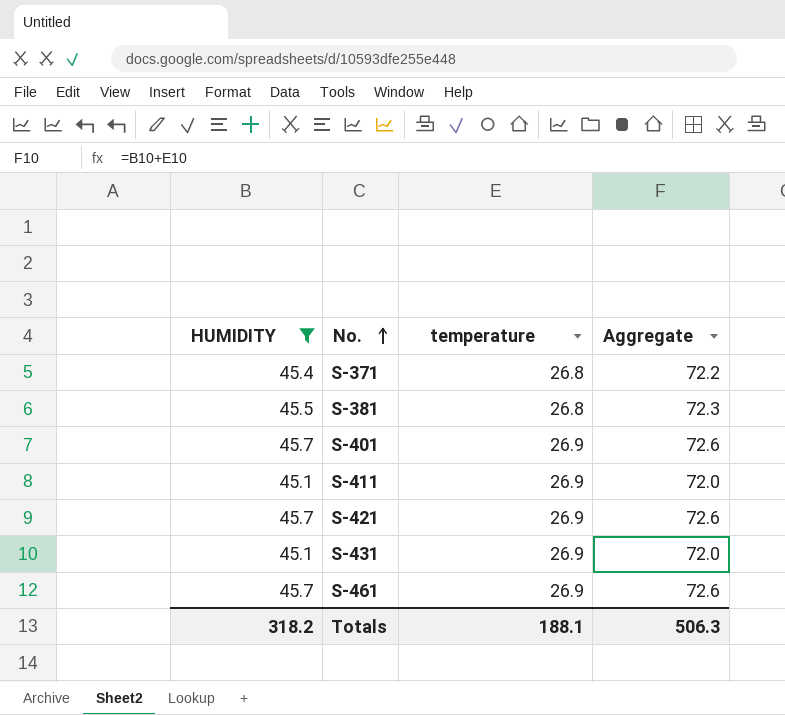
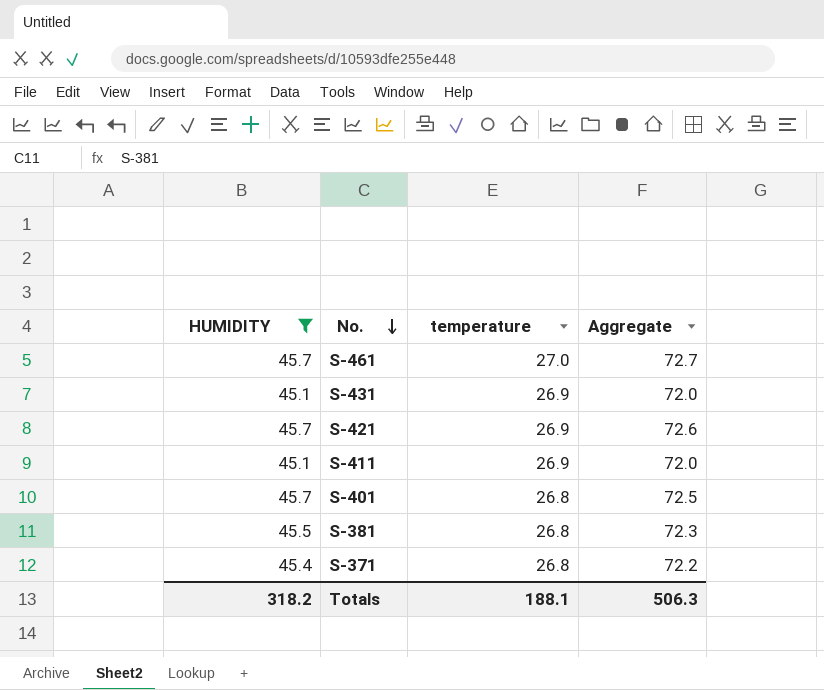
row order: No. ascending -> No. descending
S-461 | temperature: 26.9 -> 27.0
S-461 | Aggregate: 72.6 -> 72.7
S-401 | temperature: 26.9 -> 26.8
S-401 | Aggregate: 72.6 -> 72.5

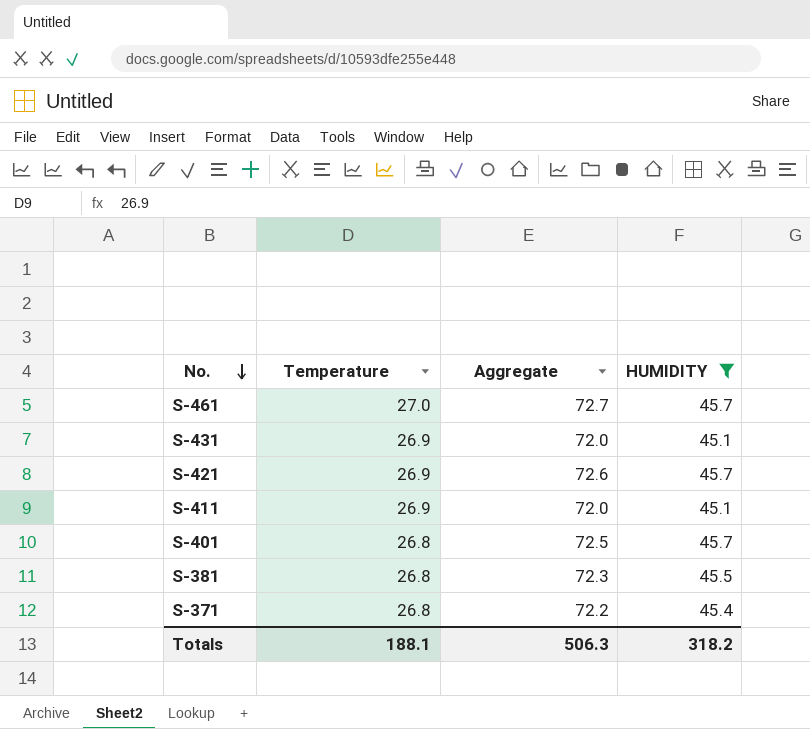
column name: temperature -> Temperature
column HUMIDITY | position: 1 -> 4

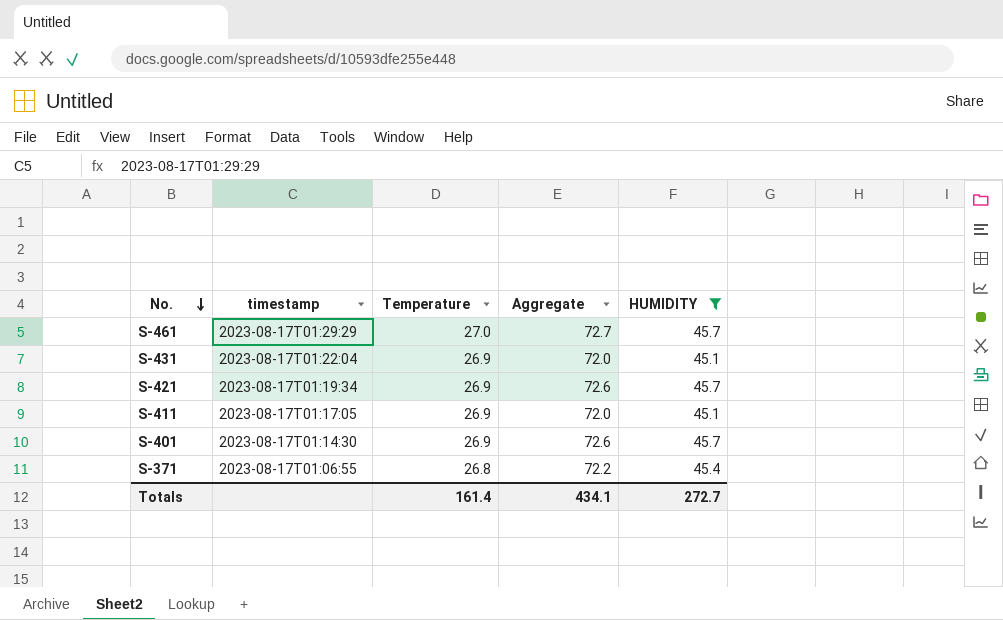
column timestamp | position: none -> 2
row S-381: 26.8 | 72.3 | 45.5 -> none
S-401 | Temperature: 26.8 -> 26.9
S-401 | Aggregate: 72.5 -> 72.6
Totals | Temperature: 188.1 -> 161.4
Totals | Aggregate: 506.3 -> 434.1
Totals | HUMIDITY: 318.2 -> 272.7

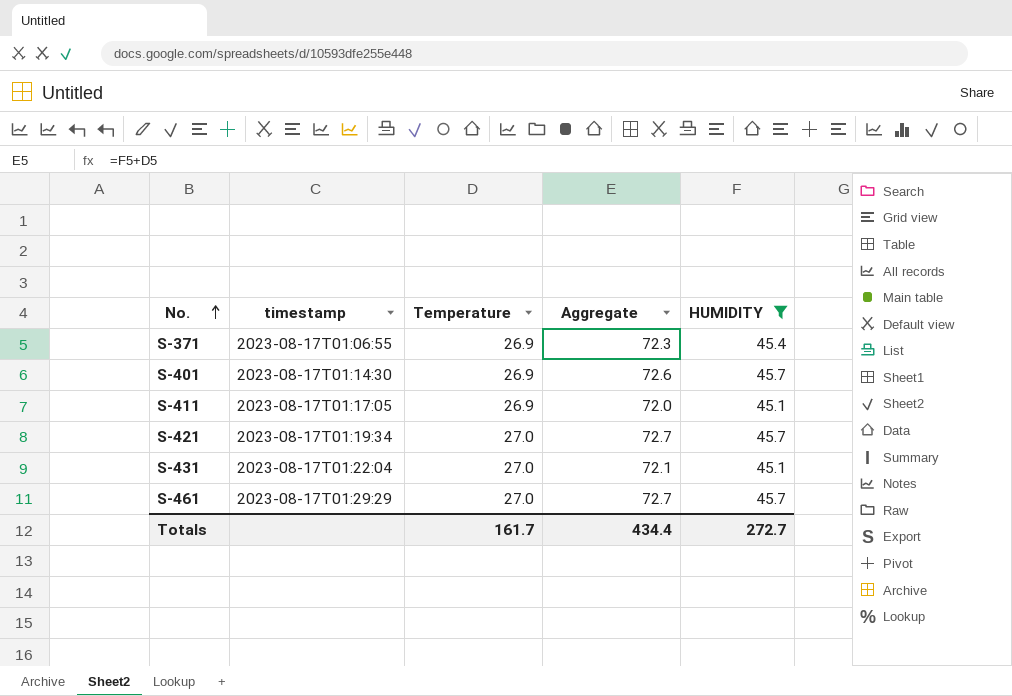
row order: No. descending -> No. ascending
S-371 | Temperature: 26.8 -> 26.9
S-371 | Aggregate: 72.2 -> 72.3
S-421 | Temperature: 26.9 -> 27.0
S-421 | Aggregate: 72.6 -> 72.7
S-431 | Temperature: 26.9 -> 27.0
S-431 | Aggregate: 72.0 -> 72.1
Totals | Temperature: 161.4 -> 161.7
Totals | Aggregate: 434.1 -> 434.4

